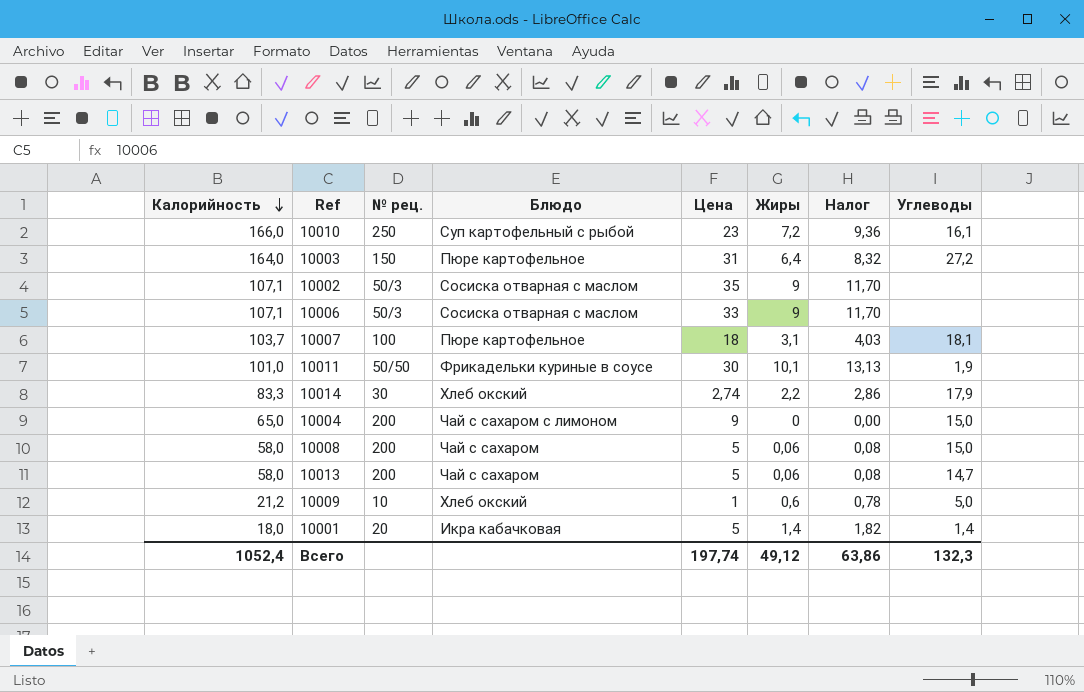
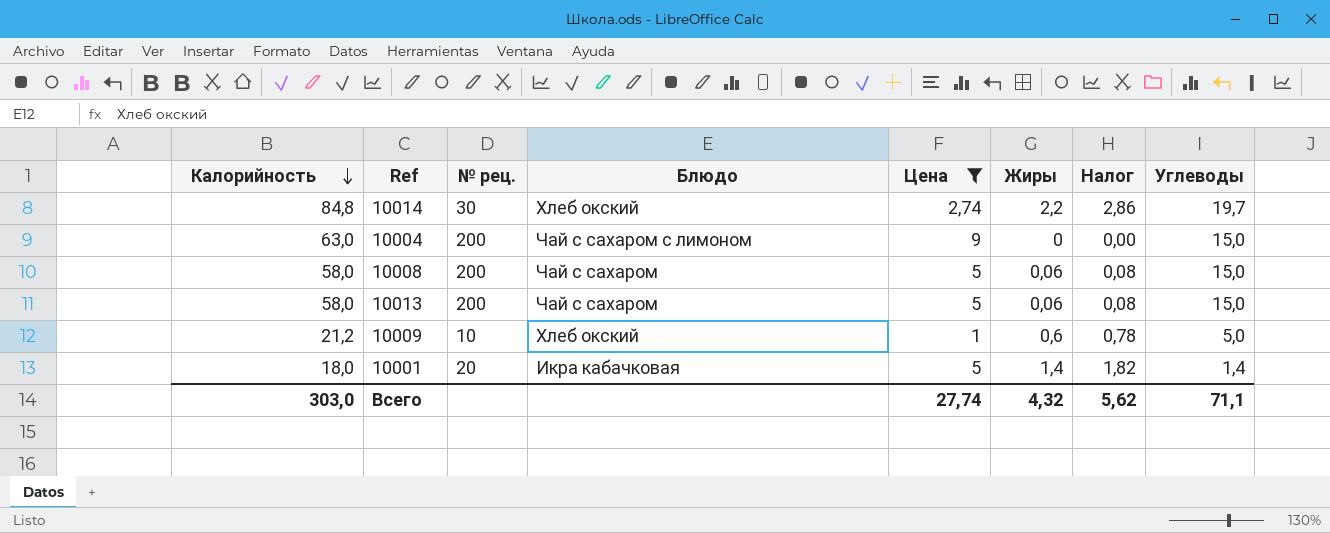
filter: none -> Цена <= 9
10014 | Калорийность: 83,3 -> 84,8
10014 | Углеводы: 17,9 -> 19,7
10004 | Калорийность: 65,0 -> 63,0
10013 | Углеводы: 14,7 -> 15,0
Всего | Калорийность: 1052,4 -> 303,0
Всего | Цена: 197,74 -> 27,74
Всего | Жиры: 49,12 -> 4,32
Всего | Налог: 63,86 -> 5,62
Всего | Углеводы: 132,3 -> 71,1

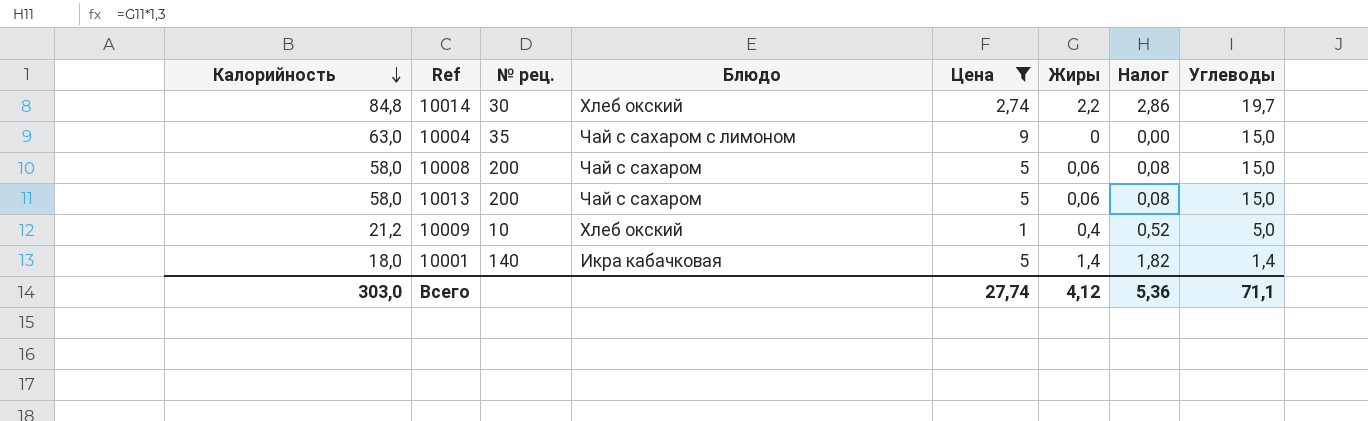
10004 | № рец.: 200 -> 35
10009 | Жиры: 0,6 -> 0,4
10009 | Налог: 0,78 -> 0,52
10001 | № рец.: 20 -> 140
Всего | Жиры: 4,32 -> 4,12
Всего | Налог: 5,62 -> 5,36

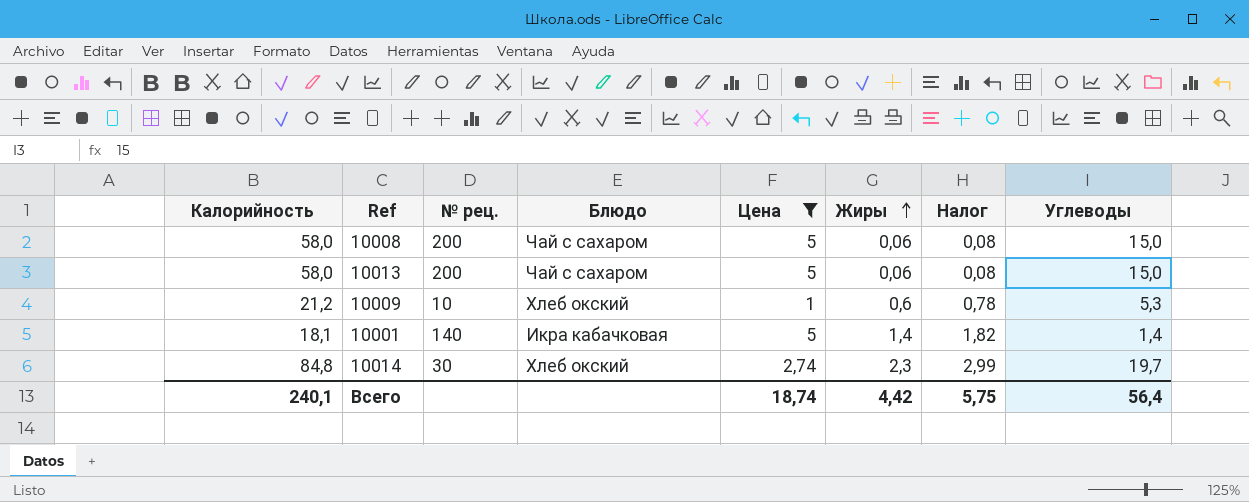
row order: Калорийность descending -> Жиры ascending
row 10004: 63,0 | 35 | Чай с сахаром с лимоном | 9 | 0 | 0,00 | 15,0 -> none
10009 | Жиры: 0,4 -> 0,6
10009 | Налог: 0,52 -> 0,78
10009 | Углеводы: 5,0 -> 5,3
10001 | Калорийность: 18,0 -> 18,1
10014 | Жиры: 2,2 -> 2,3
10014 | Налог: 2,86 -> 2,99
Всего | Калорийность: 303,0 -> 240,1
Всего | Цена: 27,74 -> 18,74
Всего | Жиры: 4,12 -> 4,42
Всего | Налог: 5,36 -> 5,75
Всего | Углеводы: 71,1 -> 56,4

